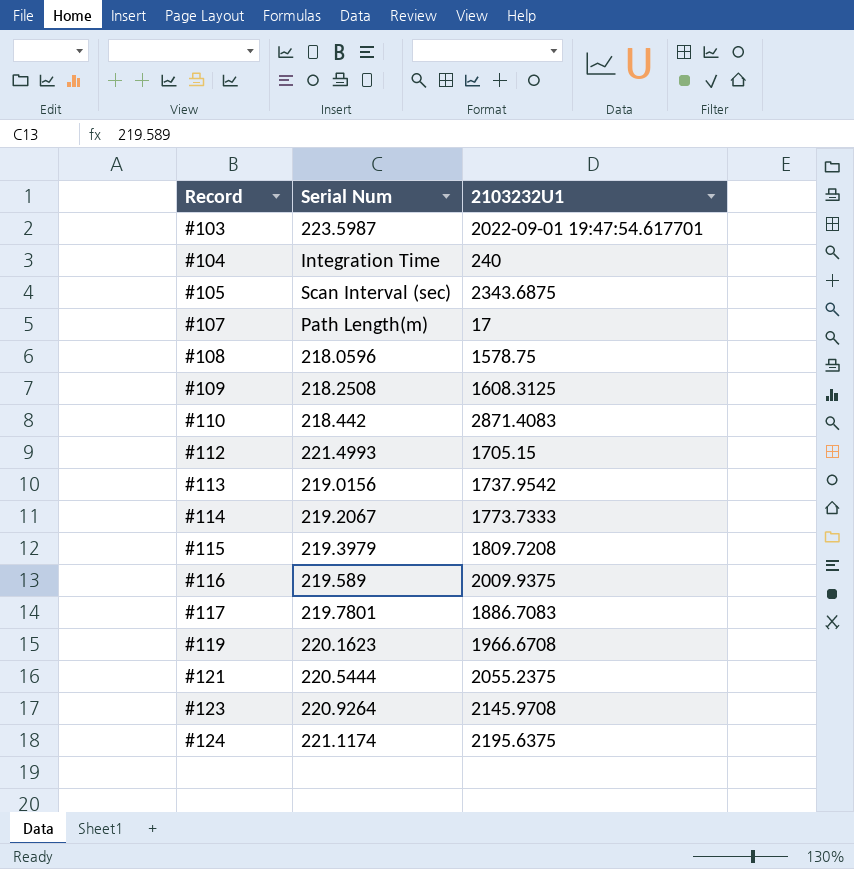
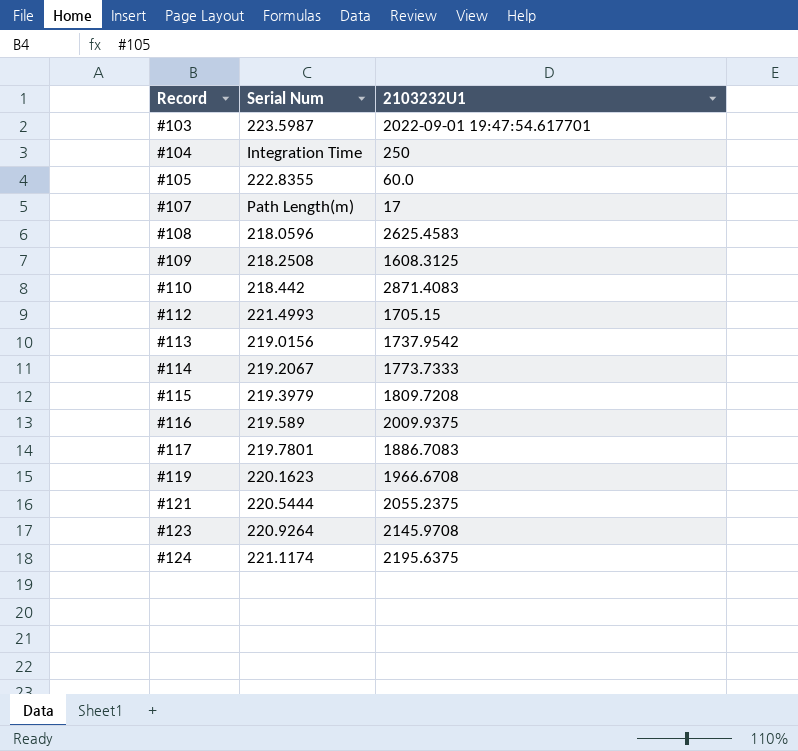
#104 | 2103232U1: 240 -> 250
#105 | Serial Num: Scan Interval (sec) -> 222.8355
#105 | 2103232U1: 2343.6875 -> 60.0
#108 | 2103232U1: 1578.75 -> 2625.4583

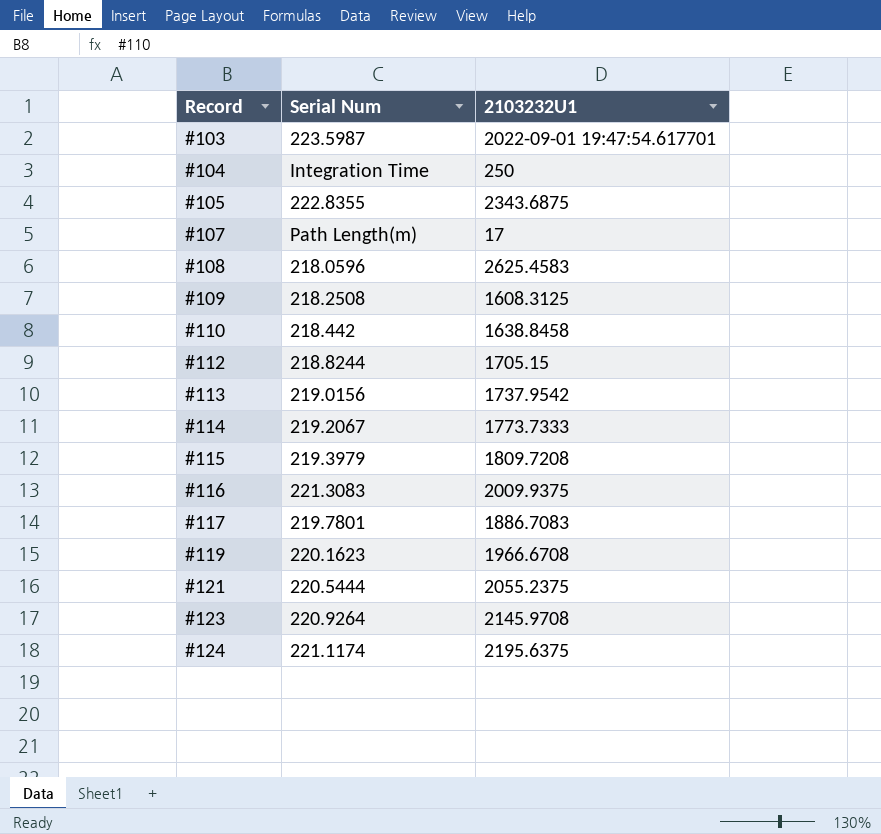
#105 | 2103232U1: 60.0 -> 2343.6875
#110 | 2103232U1: 2871.4083 -> 1638.8458
#112 | Serial Num: 221.4993 -> 218.8244
#116 | Serial Num: 219.589 -> 221.3083

